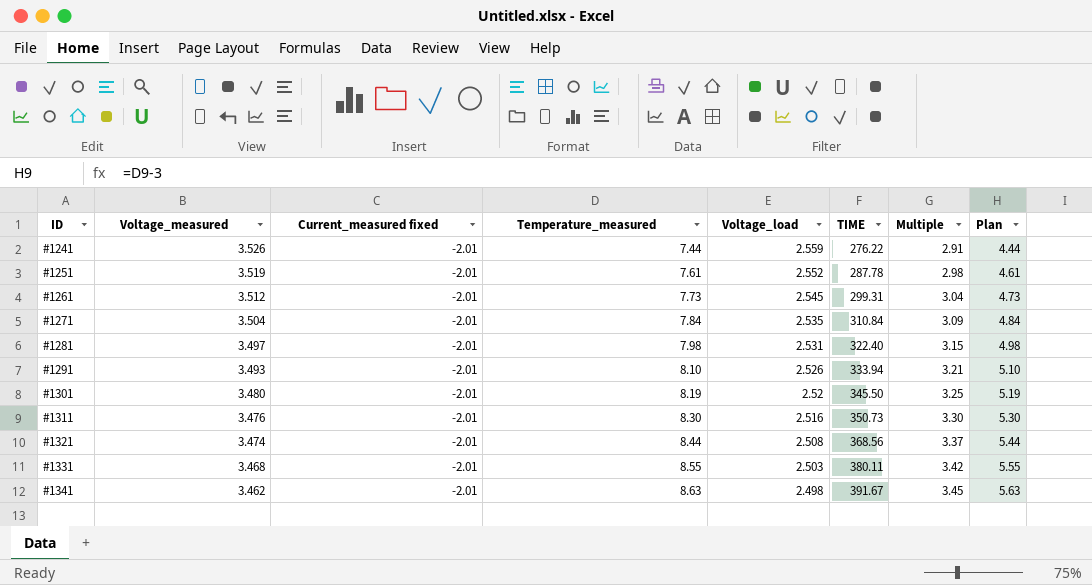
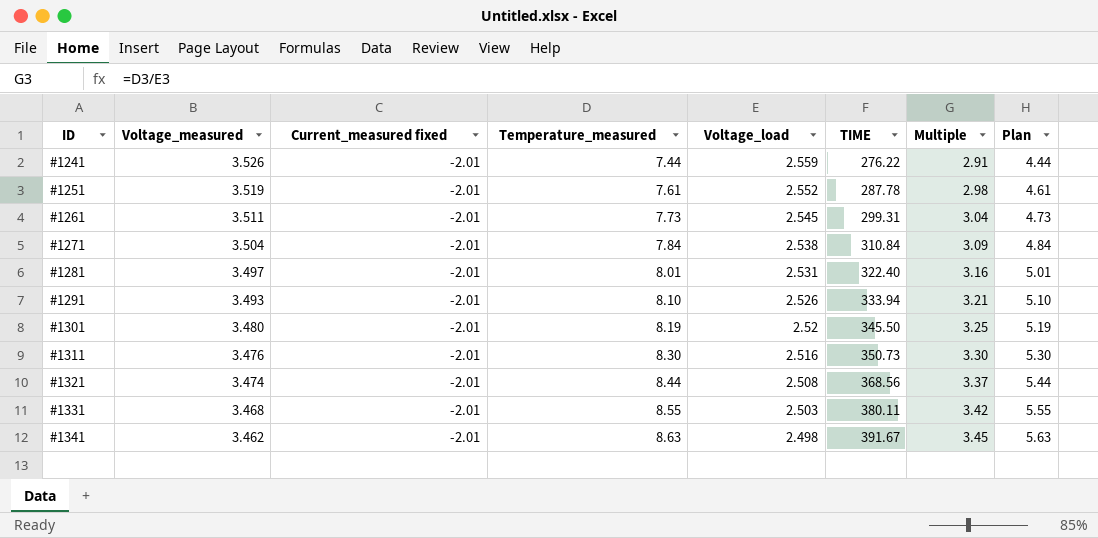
#1261 | Voltage_measured: 3.512 -> 3.511
#1271 | Voltage_load: 2.535 -> 2.538
#1281 | Temperature_measured: 7.98 -> 8.01
#1281 | Multiple: 3.15 -> 3.16
#1281 | Plan: 4.98 -> 5.01

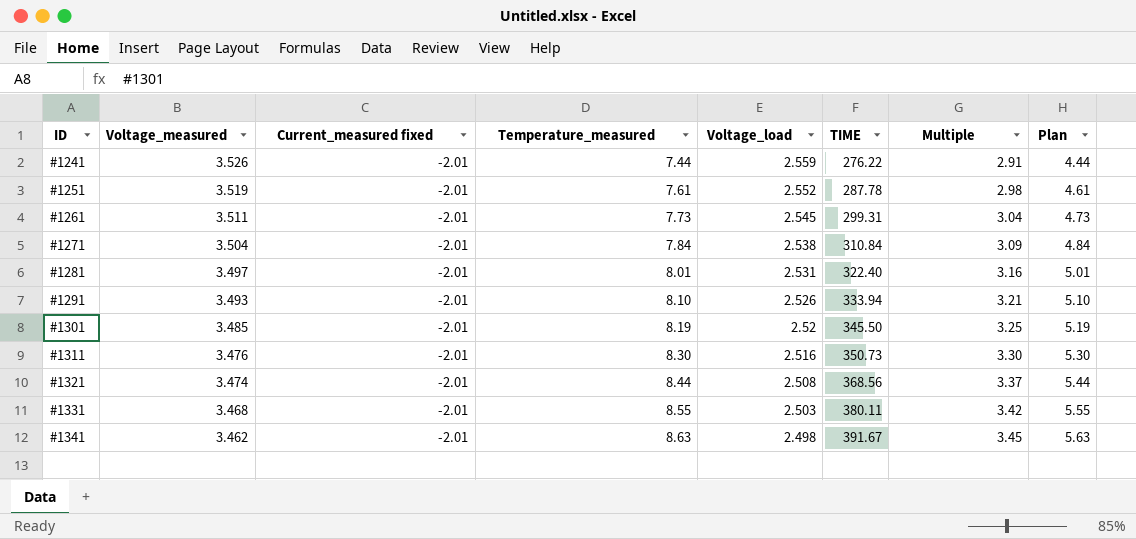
#1301 | Voltage_measured: 3.480 -> 3.485

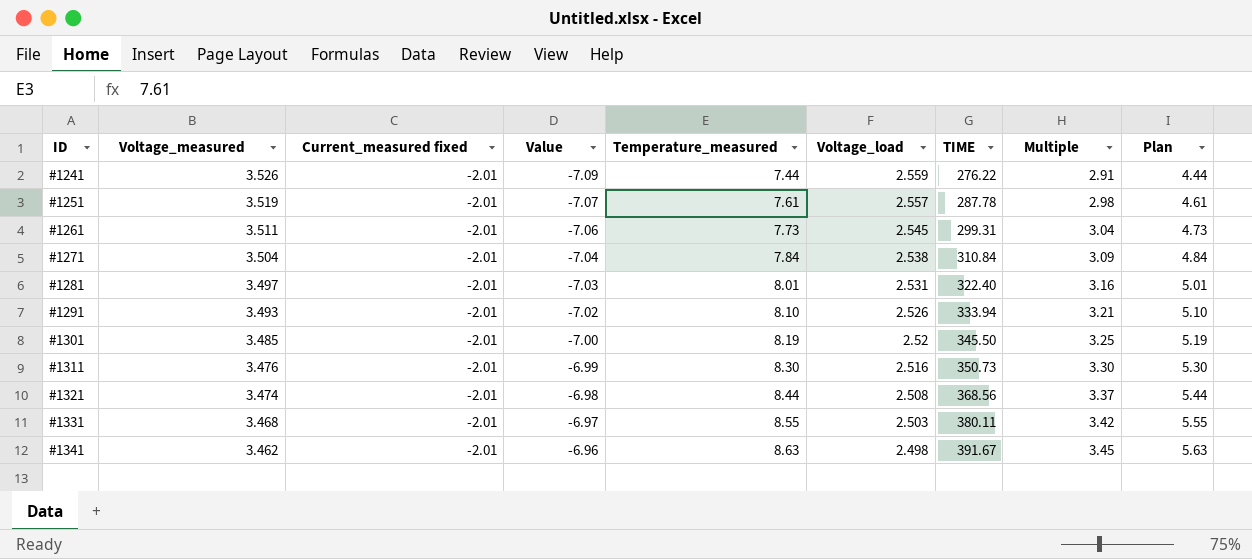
column Value | formula: none -> [Voltage_measured] * [Current_measured fixed]
#1251 | Voltage_load: 2.552 -> 2.557

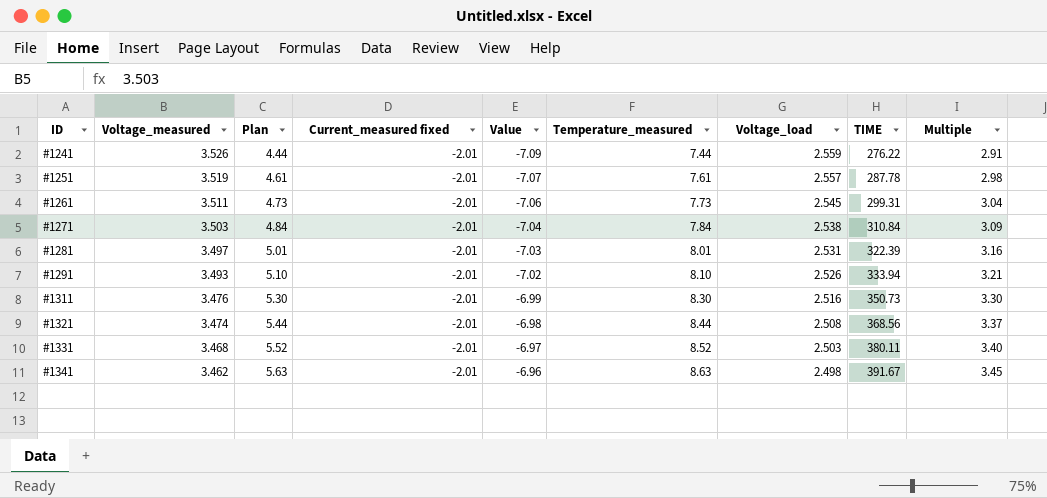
column Plan | position: 9 -> 3
row #1301: 3.485 | -2.01 | -7.00 | 8.19 | 2.52 | 345.50 | 3.25 | 5.19 -> none
#1271 | Voltage_measured: 3.504 -> 3.503
#1281 | TIME: 322.40 -> 322.39
#1331 | Plan: 5.55 -> 5.52
#1331 | Temperature_measured: 8.55 -> 8.52
#1331 | Multiple: 3.42 -> 3.40

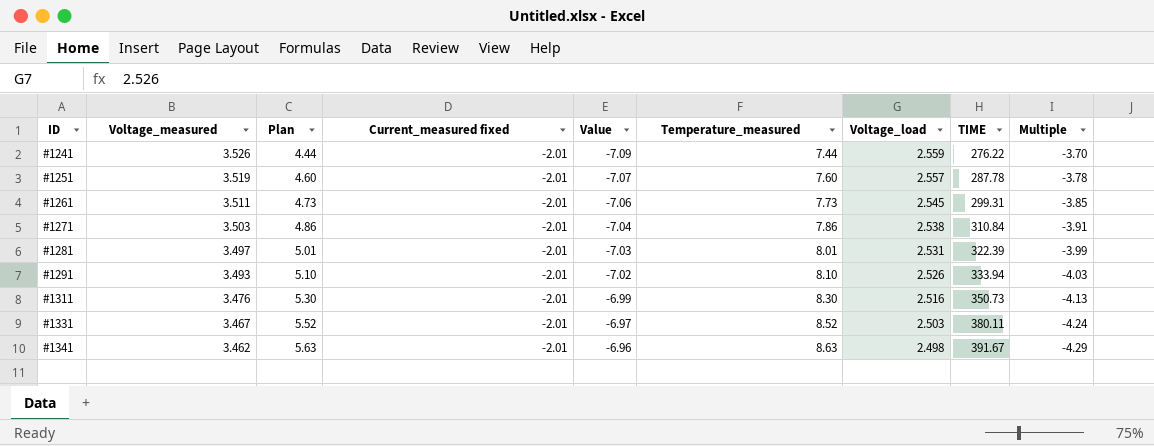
column Multiple | formula: [Temperature_measured] / [Voltage_load] -> [Temperature_measured] / [Current_measured fixed]
row #1321: 3.474 | 5.44 | -2.01 | -6.98 | 8.44 | 2.508 | 368.56 | 3.37 -> none
#1251 | Plan: 4.61 -> 4.60
#1251 | Temperature_measured: 7.61 -> 7.60
#1271 | Plan: 4.84 -> 4.86
#1271 | Temperature_measured: 7.84 -> 7.86
#1331 | Voltage_measured: 3.468 -> 3.467

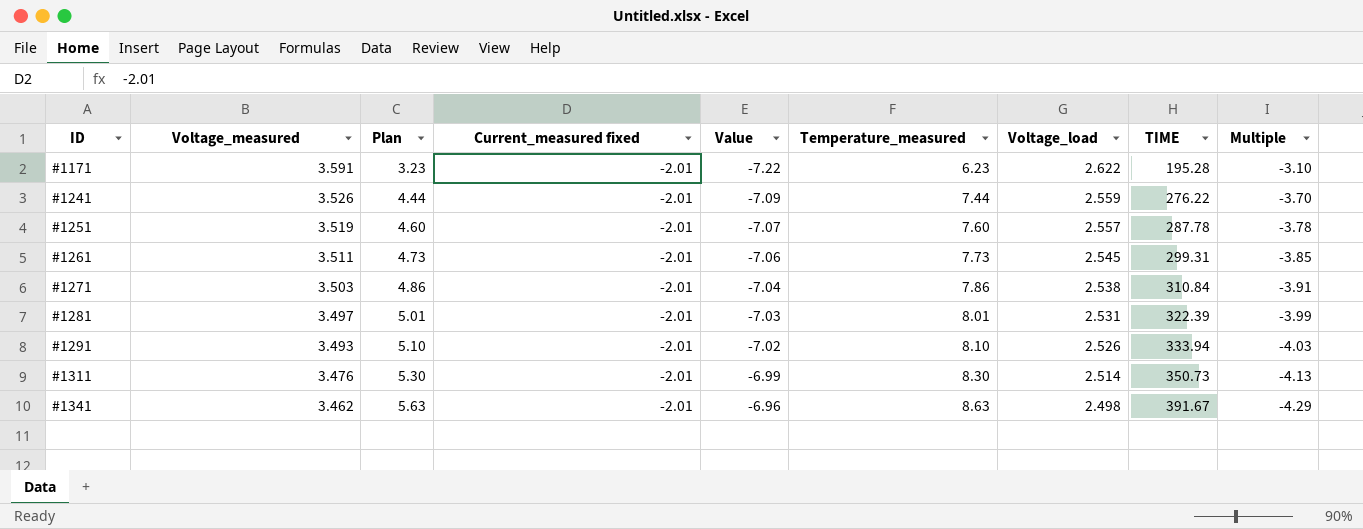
row #1331: 3.467 | 5.52 | -2.01 | -6.97 | 8.52 | 2.503 | 380.11 | -4.24 -> none
row #1171: none -> 3.591 | 3.23 | -2.01 | -7.22 | 6.23 | 2.622 | 195.28 | -3.10
#1311 | Voltage_load: 2.516 -> 2.514

